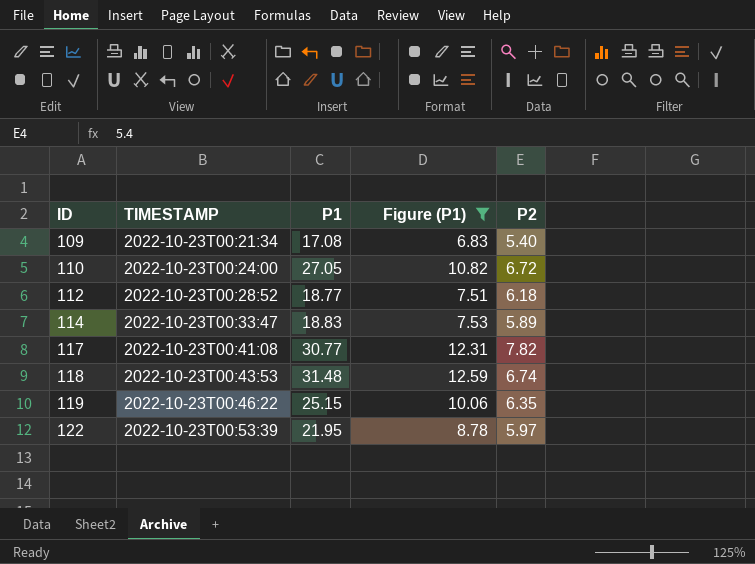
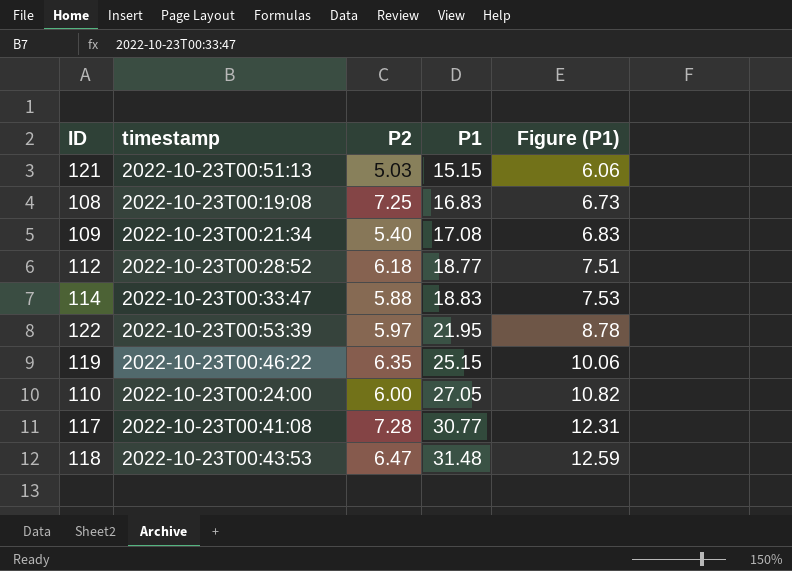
filter: Figure (P1) >= 6.83 -> none
row order: ID ascending -> P1 ascending
column name: TIMESTAMP -> timestamp
column P2 | position: 5 -> 3
114 | P2: 5.89 -> 5.88
110 | P2: 6.72 -> 6.00
117 | P2: 7.82 -> 7.28
118 | P2: 6.74 -> 6.47

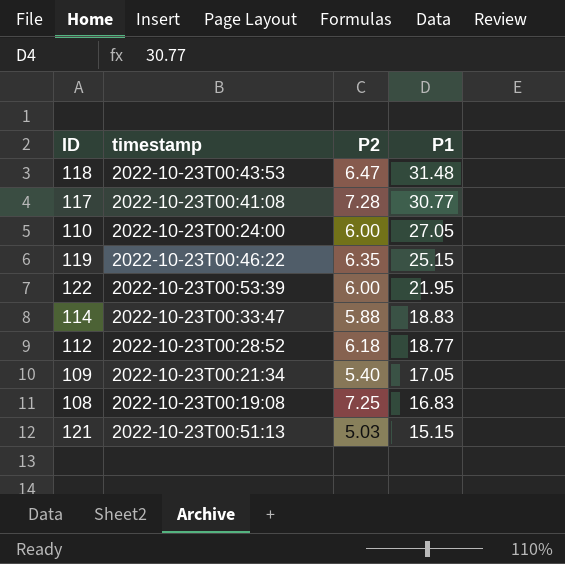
row order: P1 ascending -> P1 descending
column Figure (P1) | formula: [P1] * 0.4 -> none
122 | P2: 5.97 -> 6.00
109 | P1: 17.08 -> 17.05

